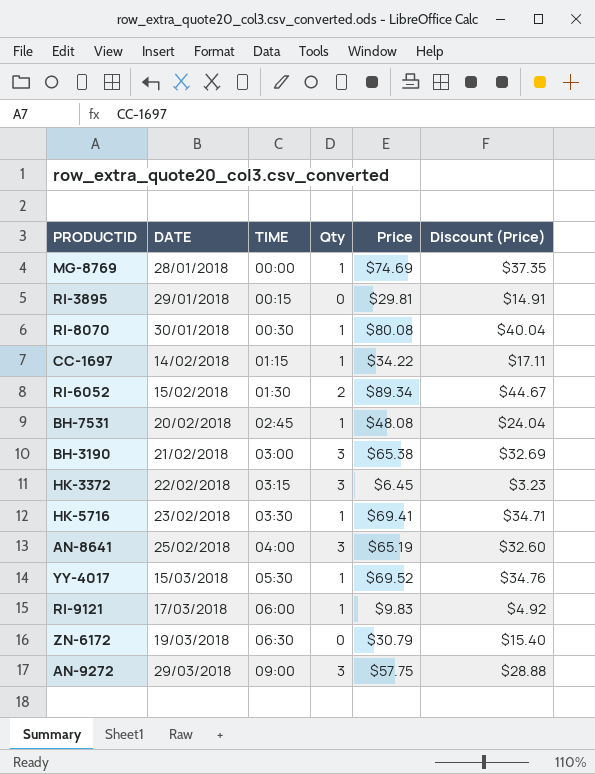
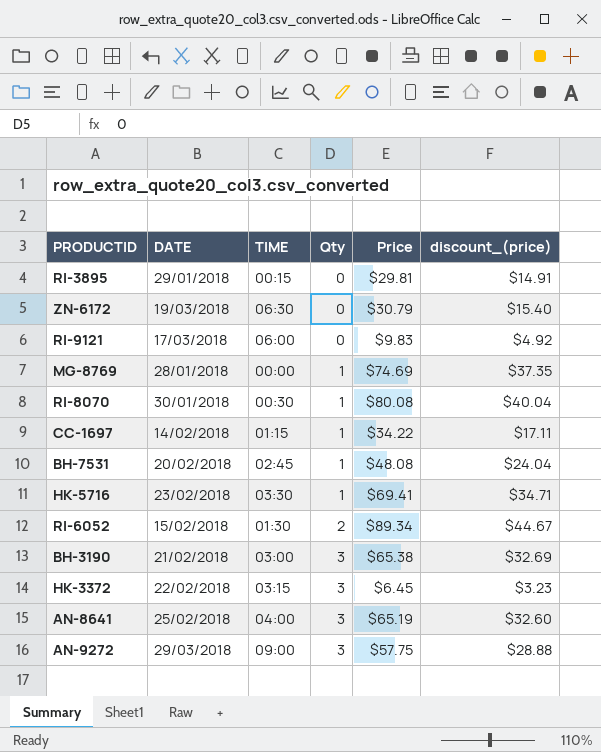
row order: DATE ascending -> Qty ascending
column name: Discount (Price) -> discount_(price)
row YY-4017: 15/03/2018 | 05:30 | 1 | $69.52 | $34.76 -> none
RI-9121 | Qty: 1 -> 0

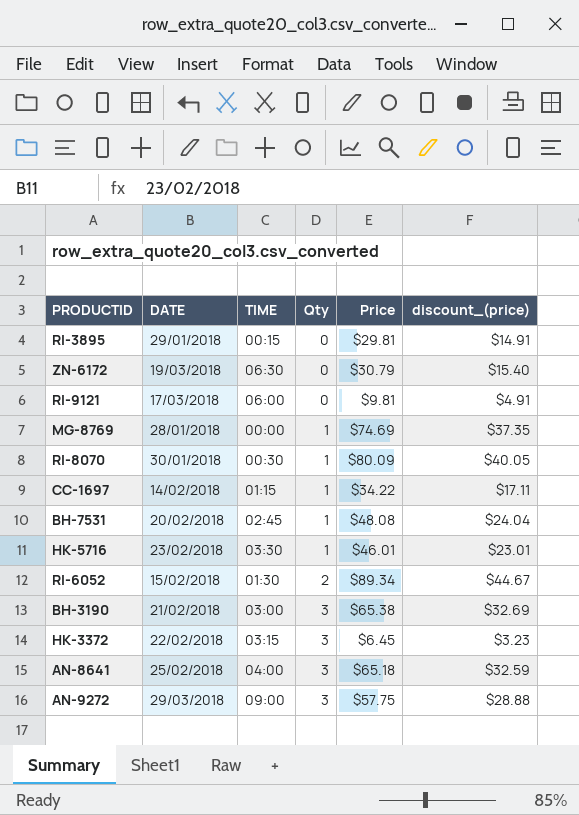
RI-9121 | Price: $9.83 -> $9.81
RI-9121 | discount_(price): $4.92 -> $4.91
RI-8070 | Price: $80.08 -> $80.09
RI-8070 | discount_(price): $40.04 -> $40.05
HK-5716 | Price: $69.41 -> $46.01
HK-5716 | discount_(price): $34.71 -> $23.01
AN-8641 | Price: $65.19 -> $65.18
AN-8641 | discount_(price): $32.60 -> $32.59

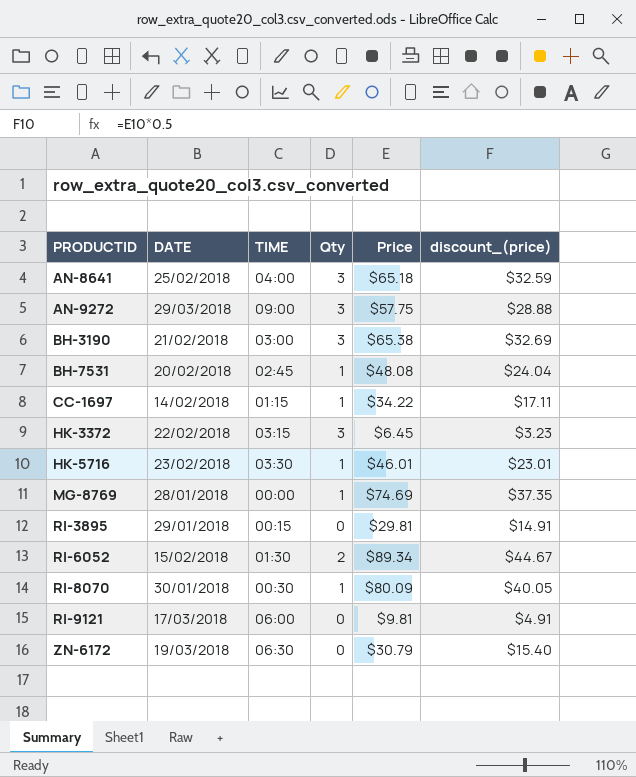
row order: Qty ascending -> PRODUCTID ascending

